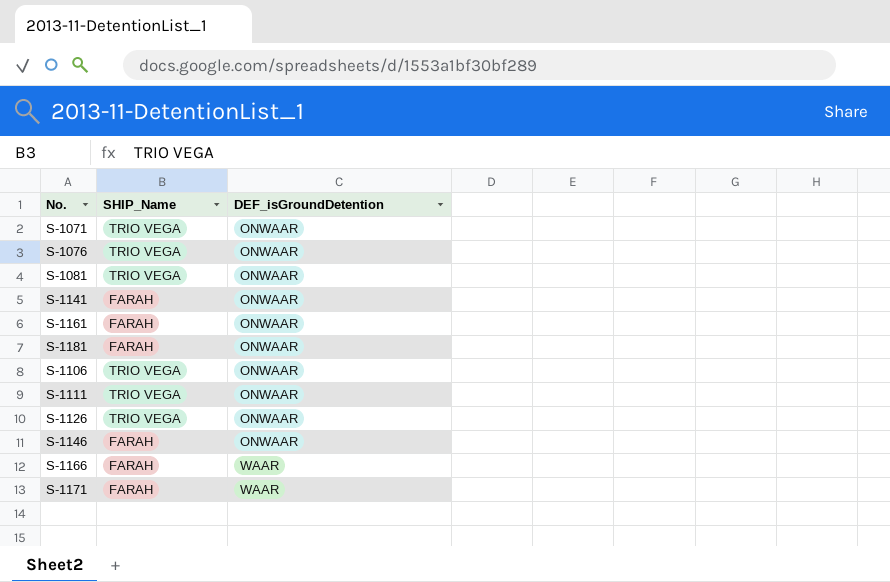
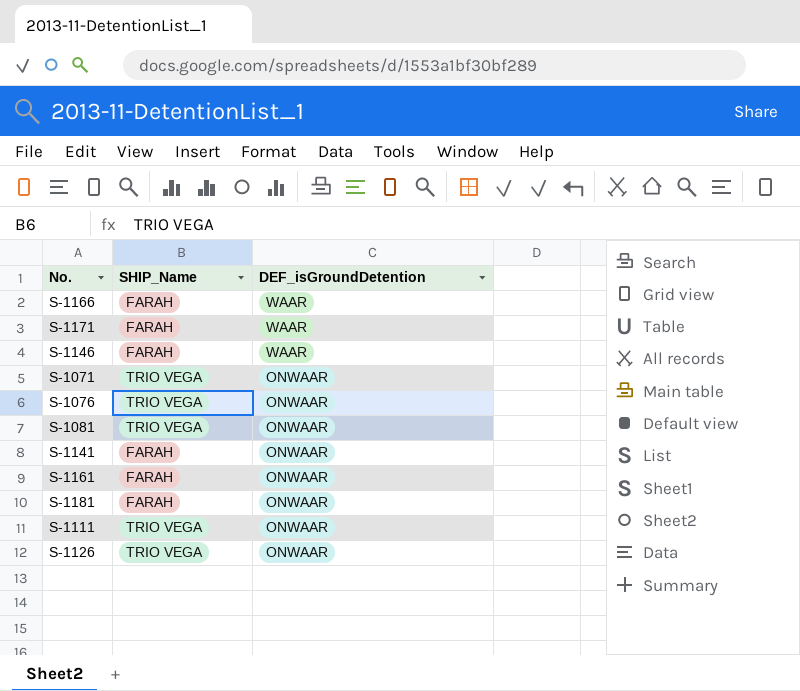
row order: DEF_isGroundDetention ascending -> DEF_isGroundDetention descending
row S-1106: TRIO VEGA | ONWAAR -> none
S-1146 | DEF_isGroundDetention: ONWAAR -> WAAR

